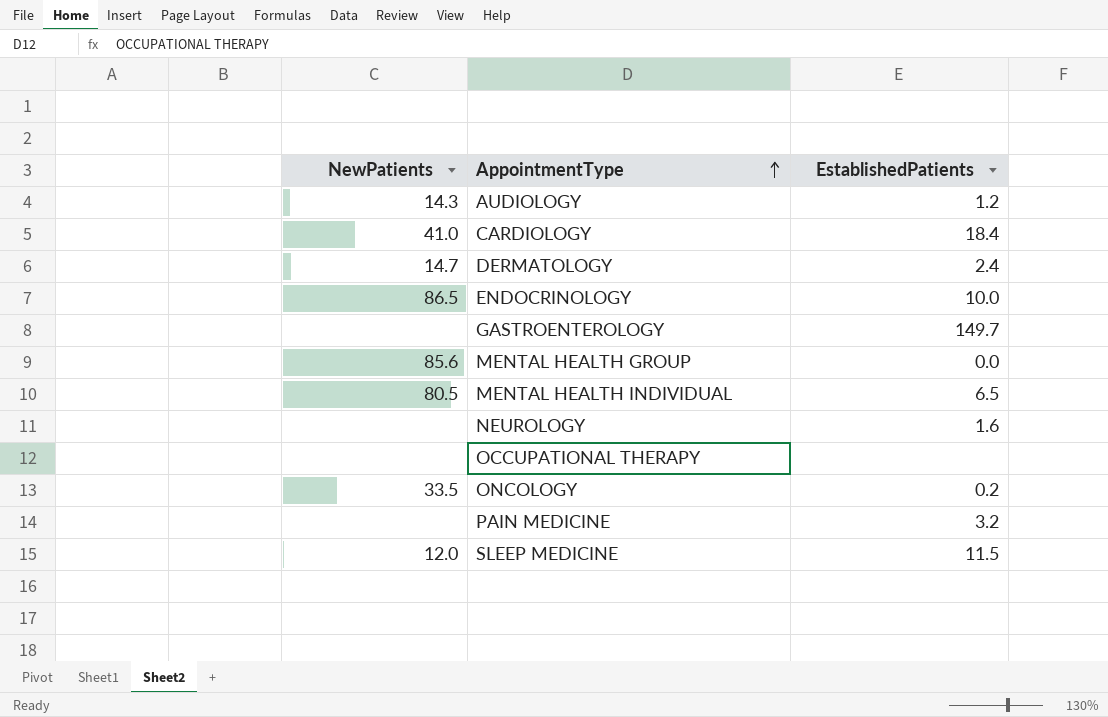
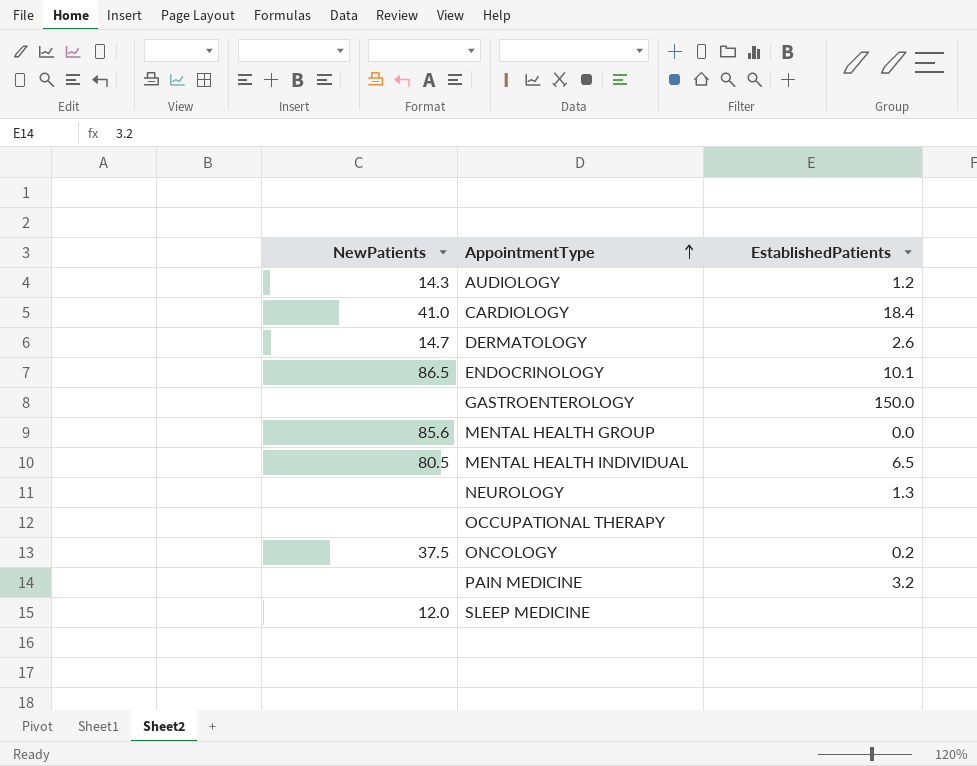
DERMATOLOGY | EstablishedPatients: 2.4 -> 2.6
ENDOCRINOLOGY | EstablishedPatients: 10.0 -> 10.1
GASTROENTEROLOGY | EstablishedPatients: 149.7 -> 150.0
NEUROLOGY | EstablishedPatients: 1.6 -> 1.3
ONCOLOGY | NewPatients: 33.5 -> 37.5
SLEEP MEDICINE | EstablishedPatients: 11.5 -> none

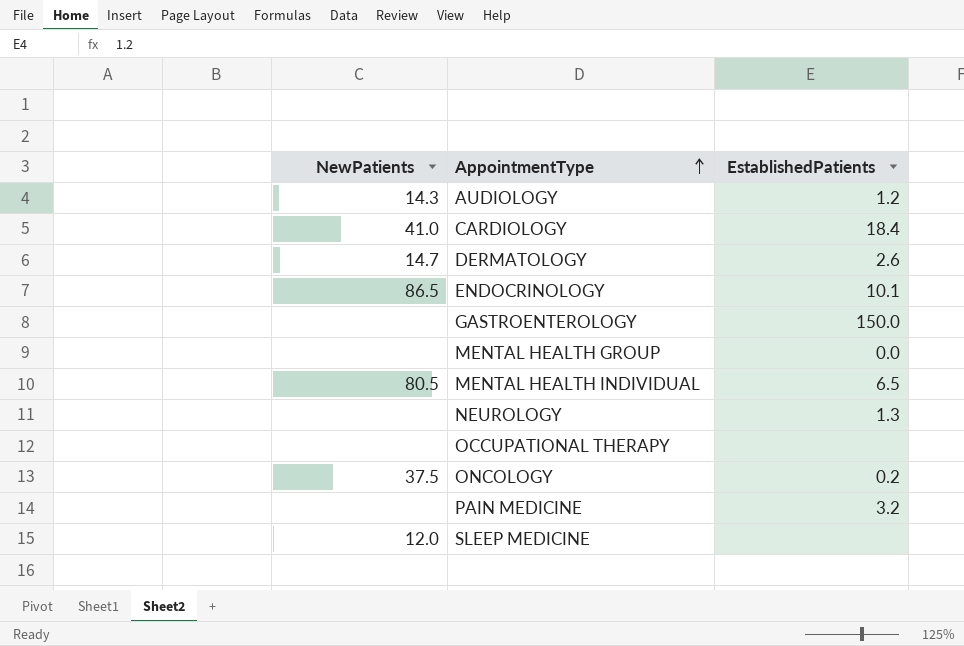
MENTAL HEALTH GROUP | NewPatients: 85.6 -> none

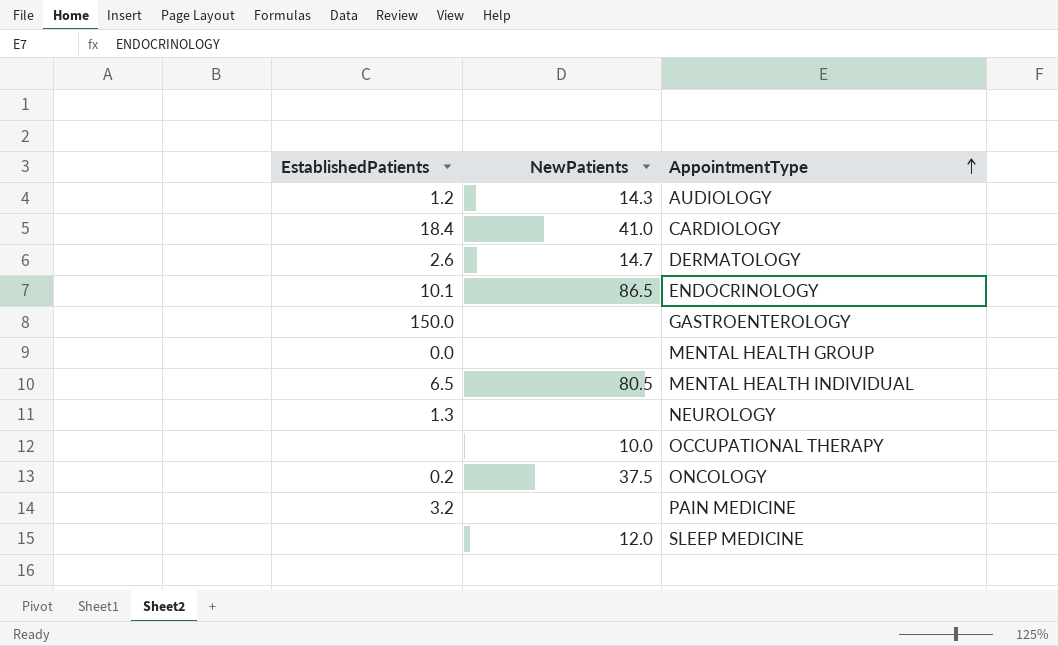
column EstablishedPatients | position: 3 -> 1
OCCUPATIONAL THERAPY | NewPatients: none -> 10.0

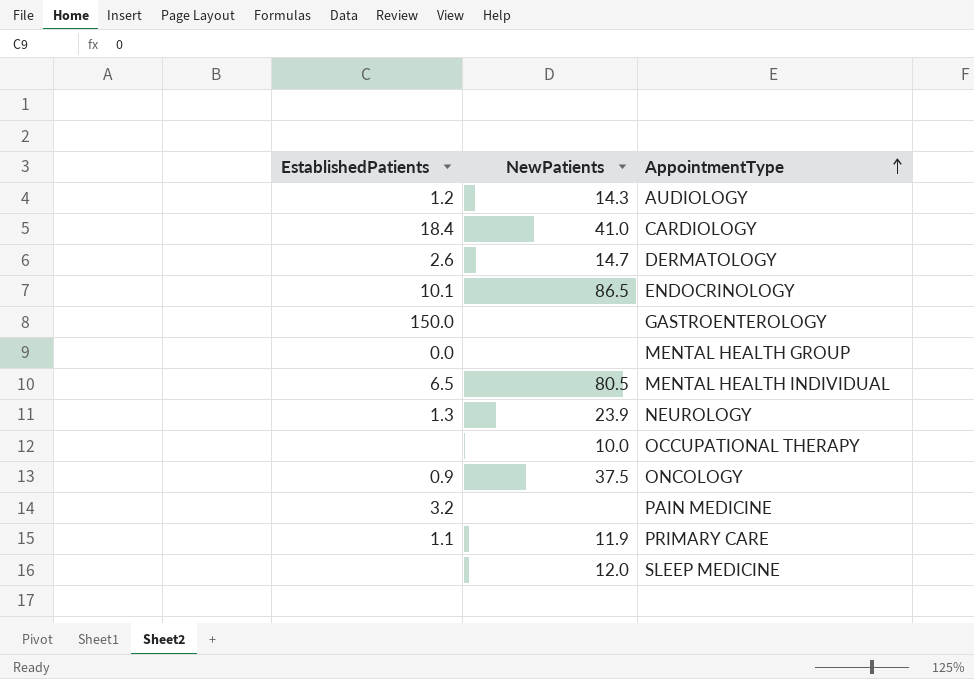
NEUROLOGY | NewPatients: none -> 23.9
ONCOLOGY | EstablishedPatients: 0.2 -> 0.9
row PRIMARY CARE: none -> 1.1 | 11.9

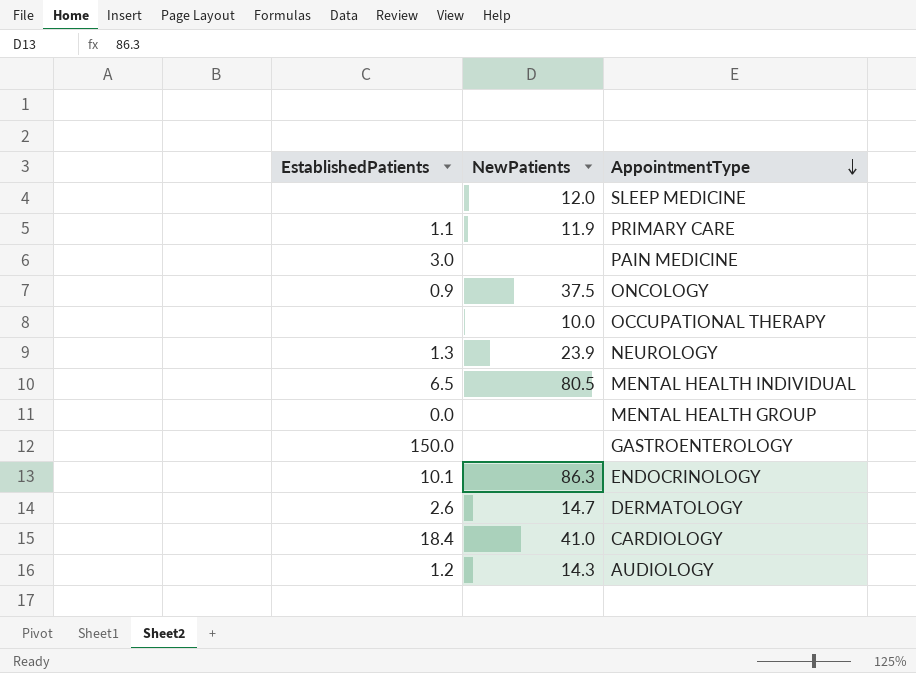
row order: AppointmentType ascending -> AppointmentType descending
PAIN MEDICINE | EstablishedPatients: 3.2 -> 3.0
ENDOCRINOLOGY | NewPatients: 86.5 -> 86.3

